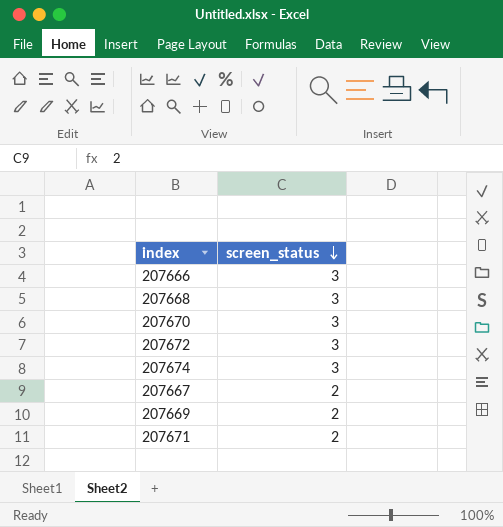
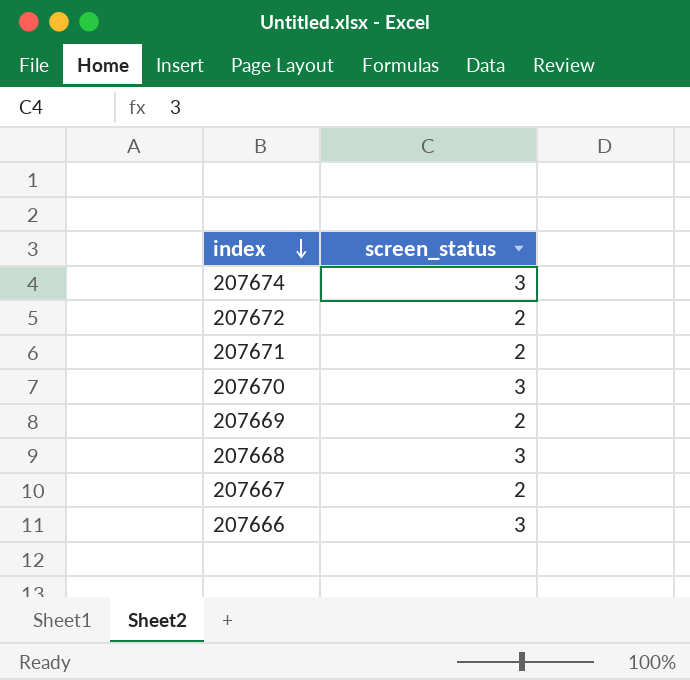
row order: screen_status descending -> index descending
207672 | screen_status: 3 -> 2

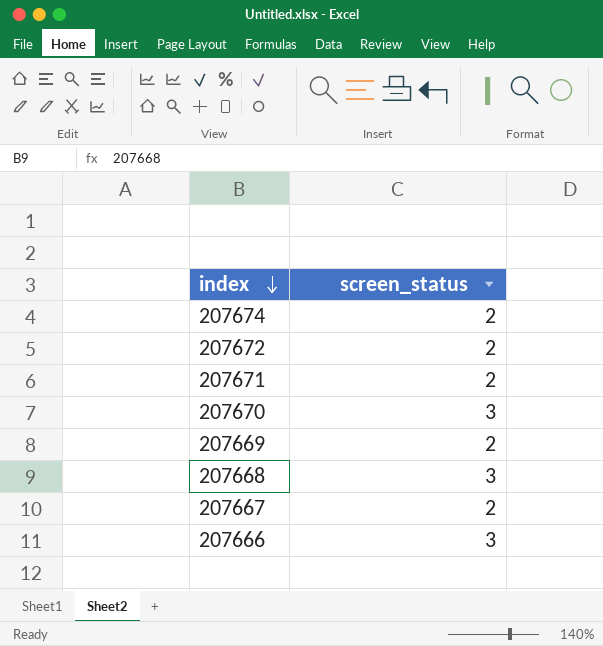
207674 | screen_status: 3 -> 2

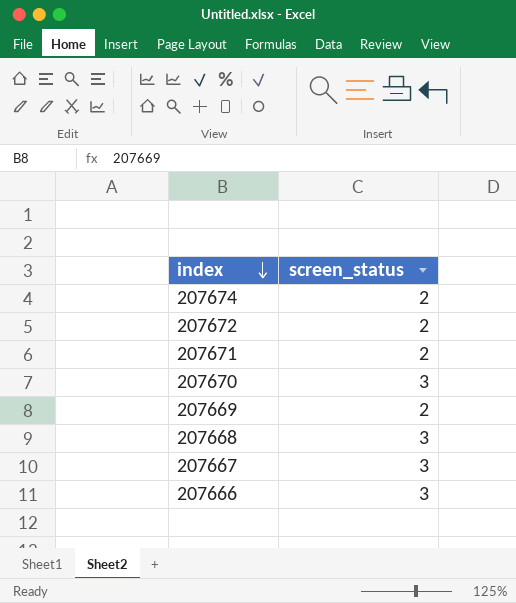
207667 | screen_status: 2 -> 3

